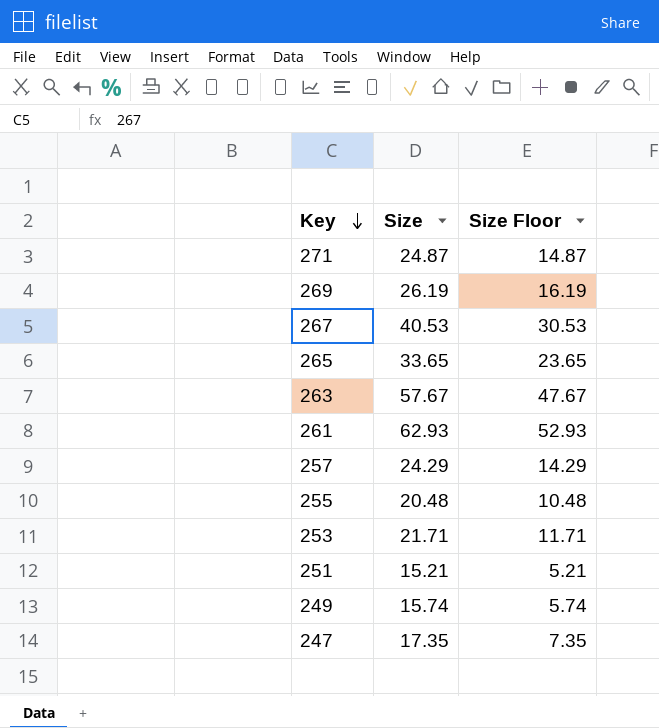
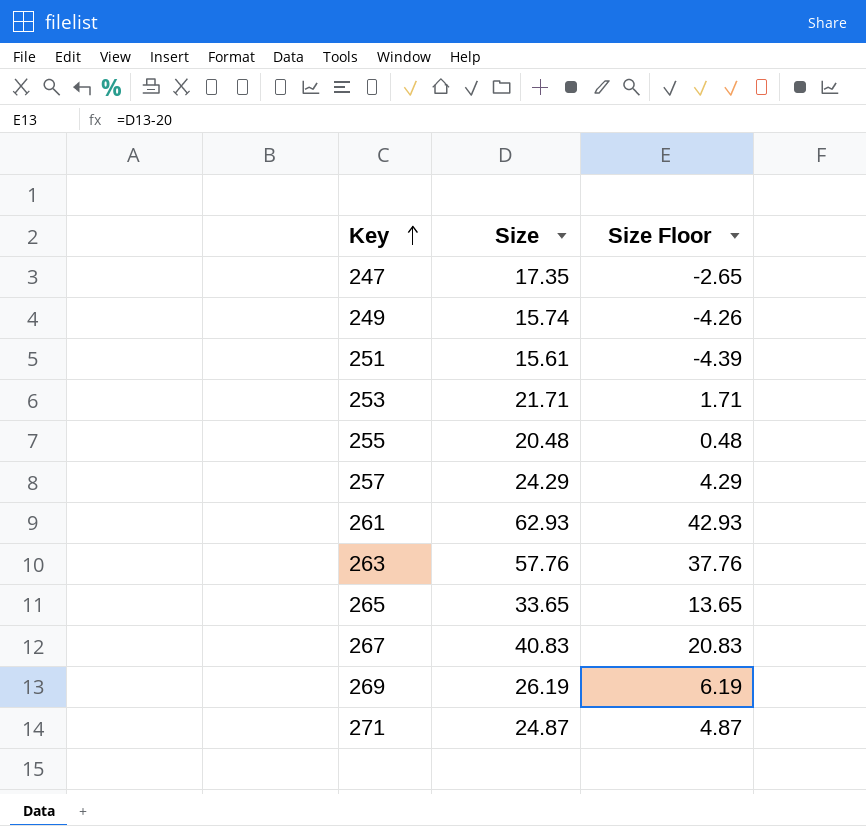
row order: Key descending -> Key ascending
column Size Floor | formula: [Size] - 10 -> [Size] - 20
251 | Size: 15.21 -> 15.61
263 | Size: 57.67 -> 57.76
267 | Size: 40.53 -> 40.83

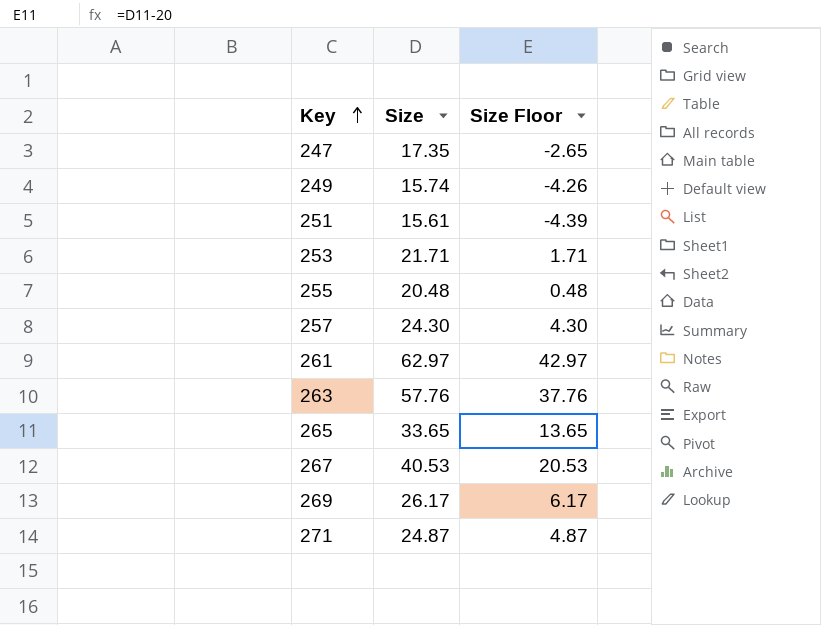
257 | Size: 24.29 -> 24.30
257 | Size Floor: 4.29 -> 4.30
261 | Size: 62.93 -> 62.97
261 | Size Floor: 42.93 -> 42.97
267 | Size: 40.83 -> 40.53
267 | Size Floor: 20.83 -> 20.53
269 | Size: 26.19 -> 26.17
269 | Size Floor: 6.19 -> 6.17

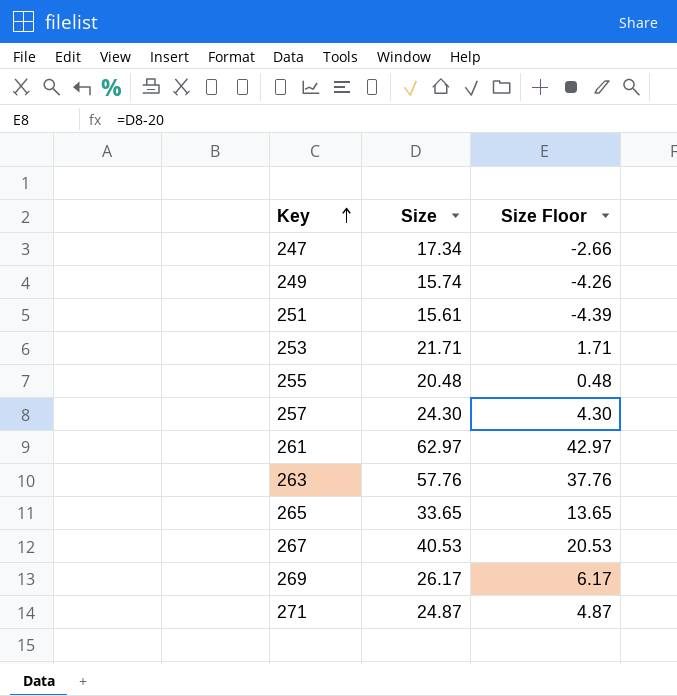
247 | Size: 17.35 -> 17.34
247 | Size Floor: -2.65 -> -2.66

